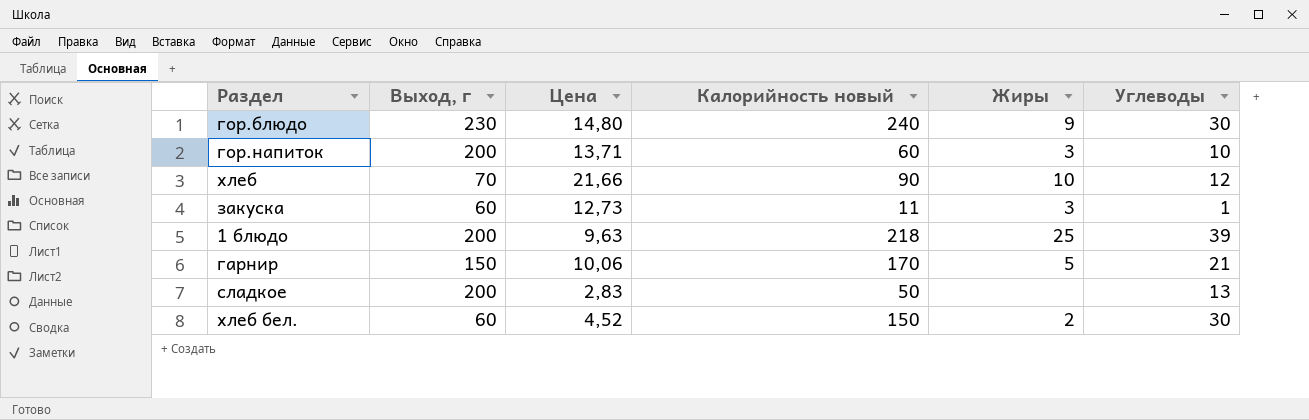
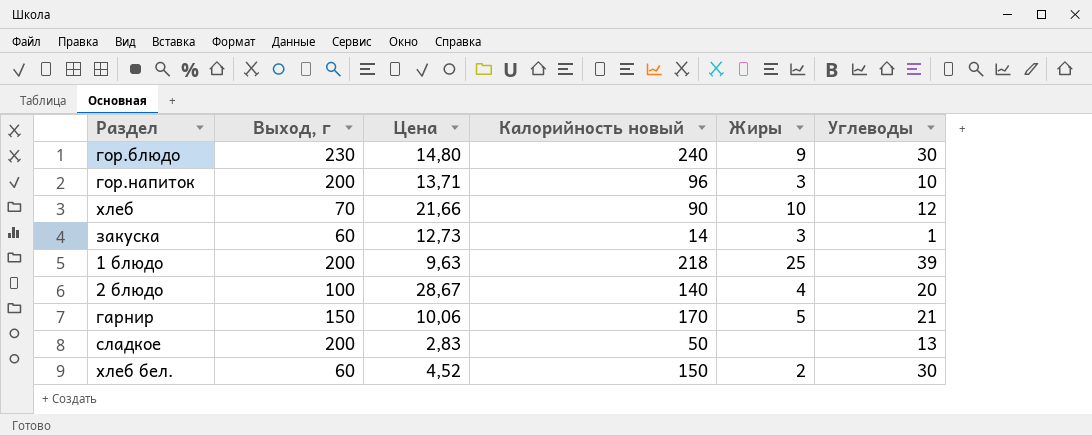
гор.напиток | Калорийность новый: 60 -> 96
закуска | Калорийность новый: 11 -> 14
row 2 блюдо: none -> 100 | 28,67 | 140 | 4 | 20

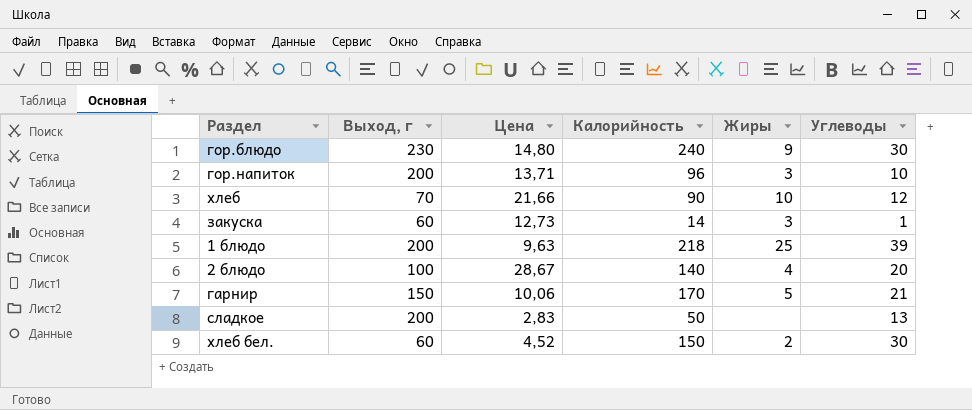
column name: Калорийность новый -> Калорийность

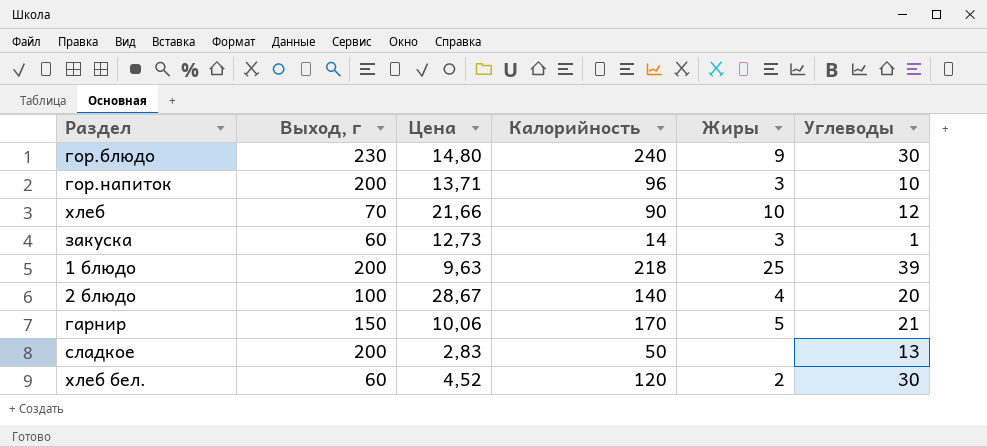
хлеб бел. | Калорийность: 150 -> 120

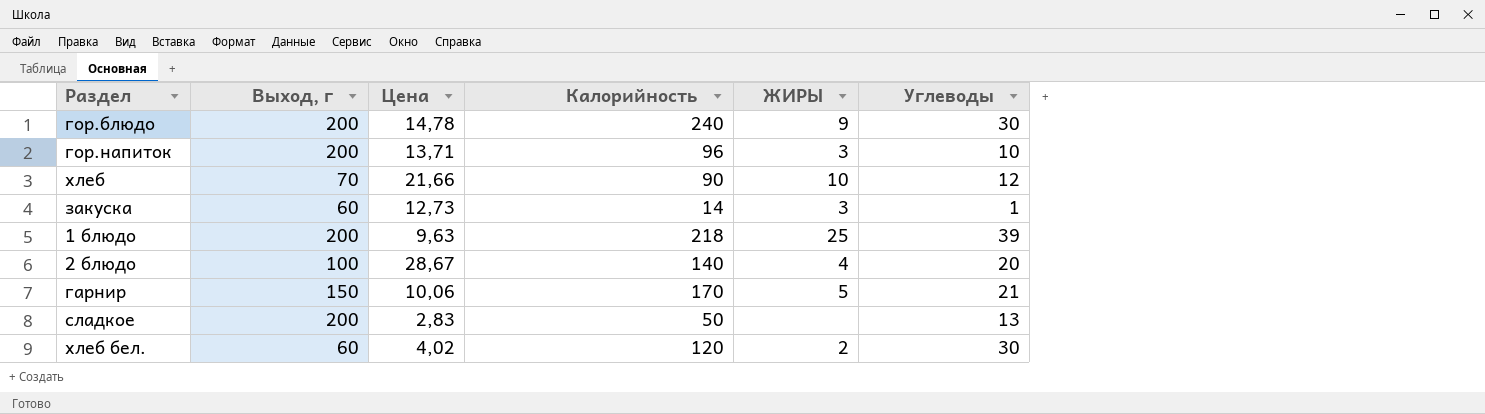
column name: Жиры -> ЖИРЫ
гор.блюдо | Выход, г: 230 -> 200
гор.блюдо | Цена: 14,80 -> 14,78
хлеб бел. | Цена: 4,52 -> 4,02

